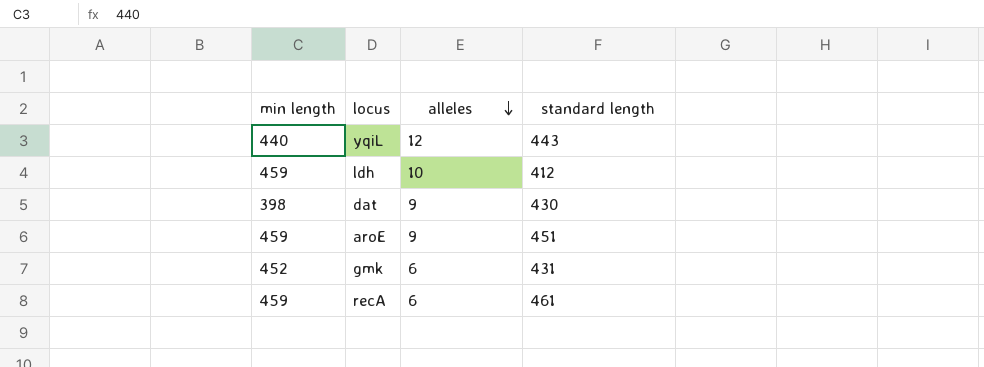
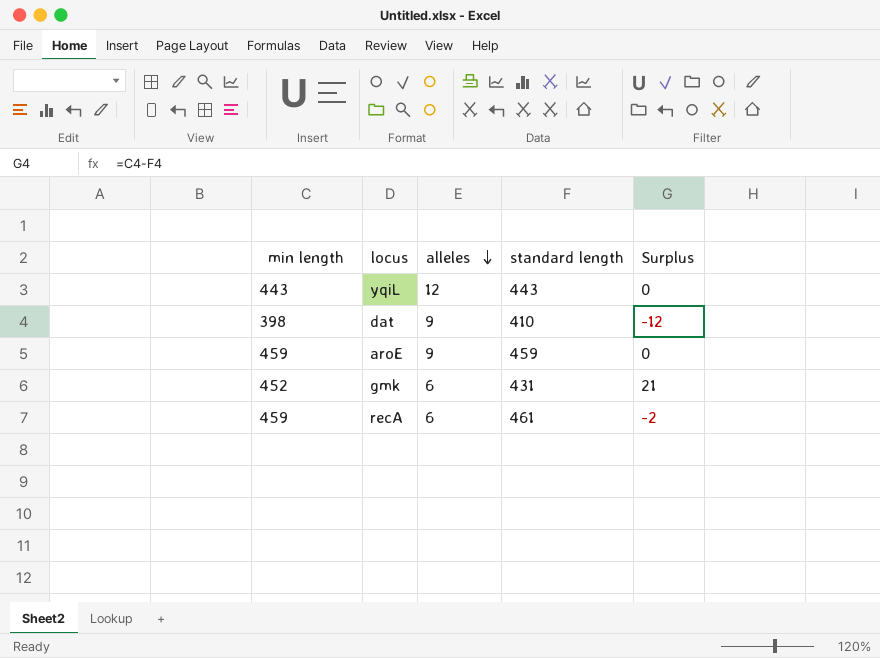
column Surplus | formula: none -> [min length] - [standard length]
row ldh: 459 | 10 | 412 -> none
yqiL | min length: 440 -> 443
dat | standard length: 430 -> 410
aroE | standard length: 451 -> 459

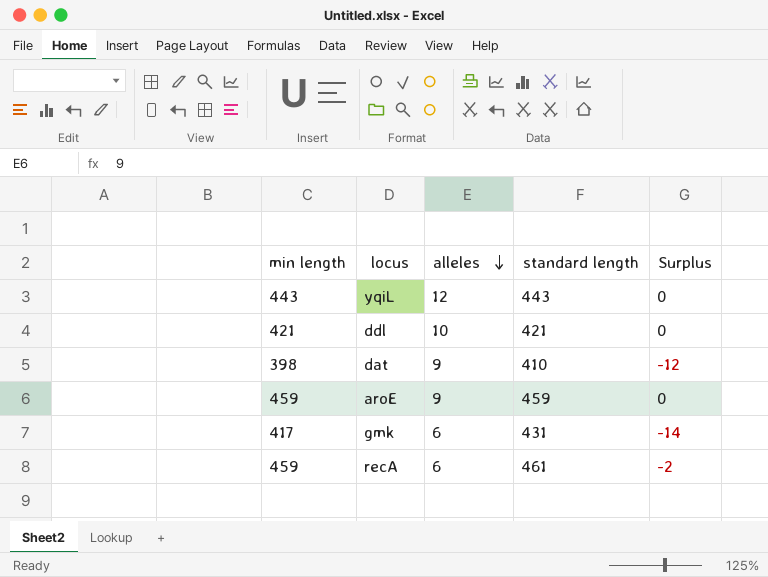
row ddl: none -> 421 | 10 | 421 | 0
gmk | min length: 452 -> 417
gmk | Surplus: 21 -> -14

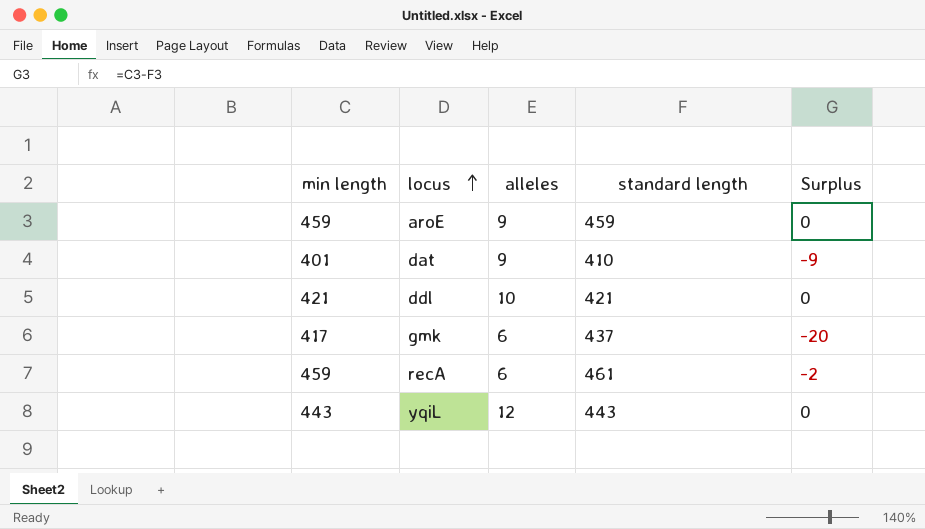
row order: alleles descending -> locus ascending
dat | min length: 398 -> 401
dat | Surplus: -12 -> -9
gmk | standard length: 431 -> 437
gmk | Surplus: -14 -> -20

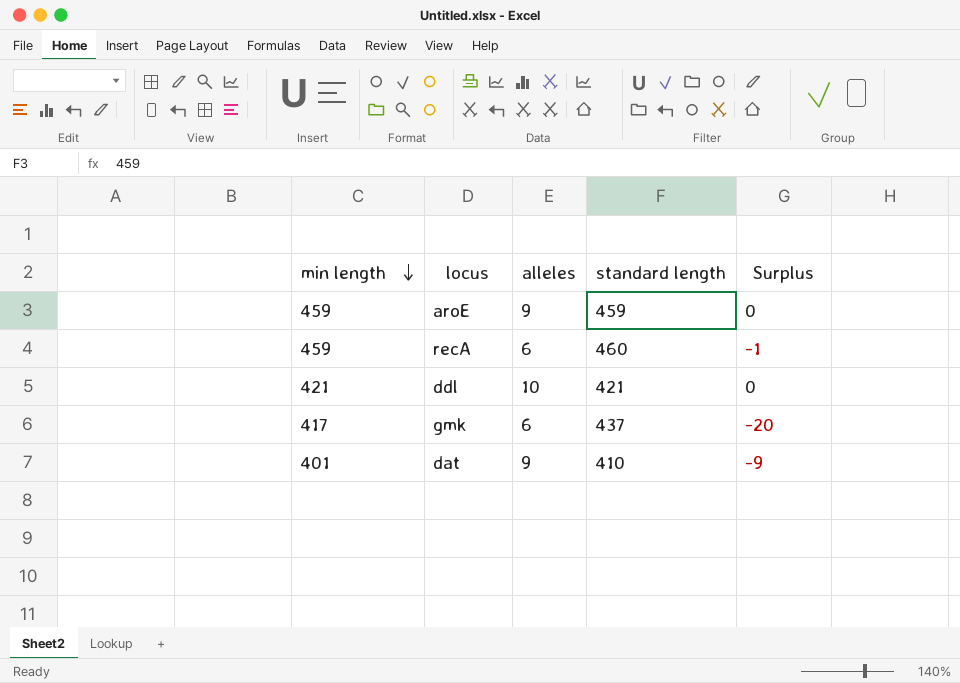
row order: locus ascending -> min length descending
row yqiL: 443 | 12 | 443 | 0 -> none
recA | standard length: 461 -> 460
recA | Surplus: -2 -> -1

